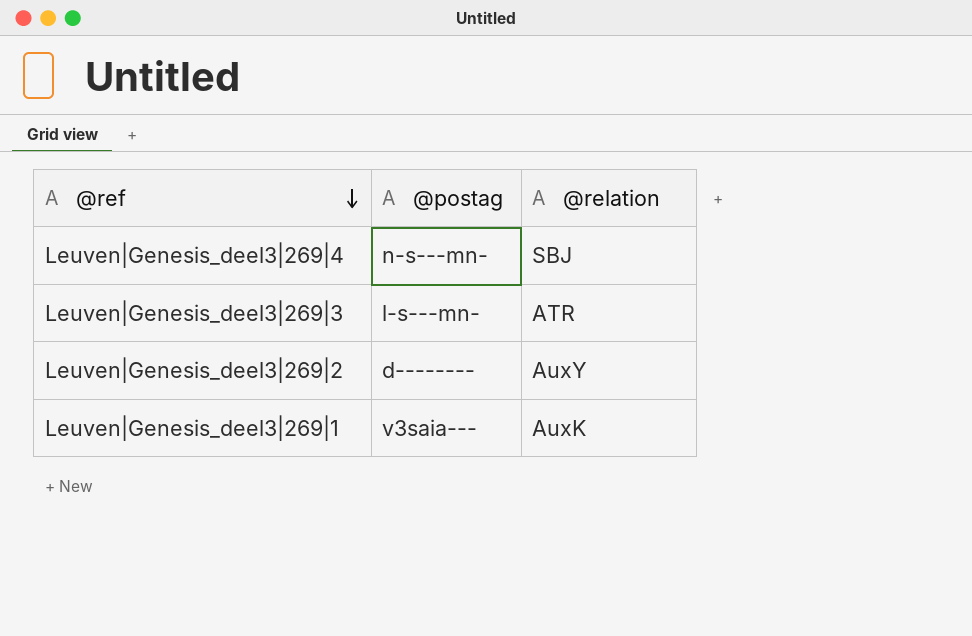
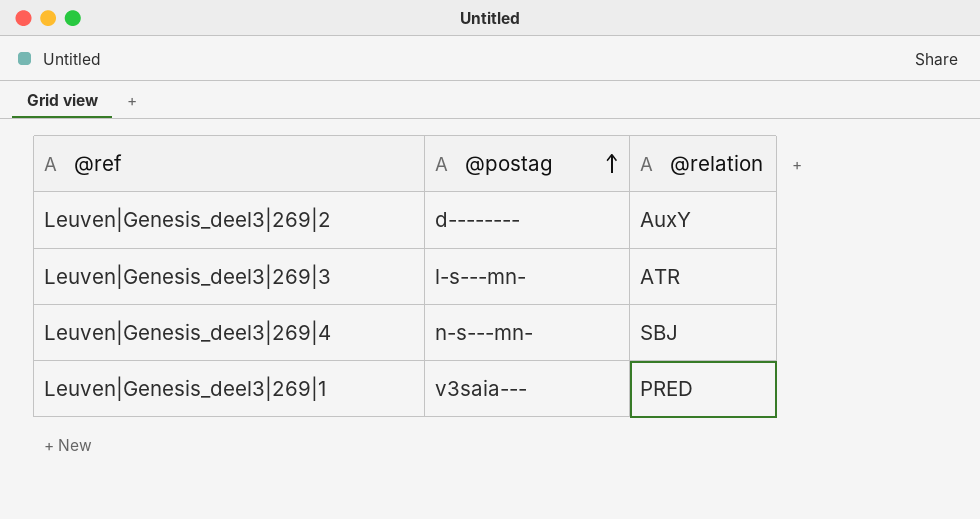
row order: @ref descending -> @postag ascending
Leuven|Genesis_deel3|269|1 | @relation: AuxK -> PRED

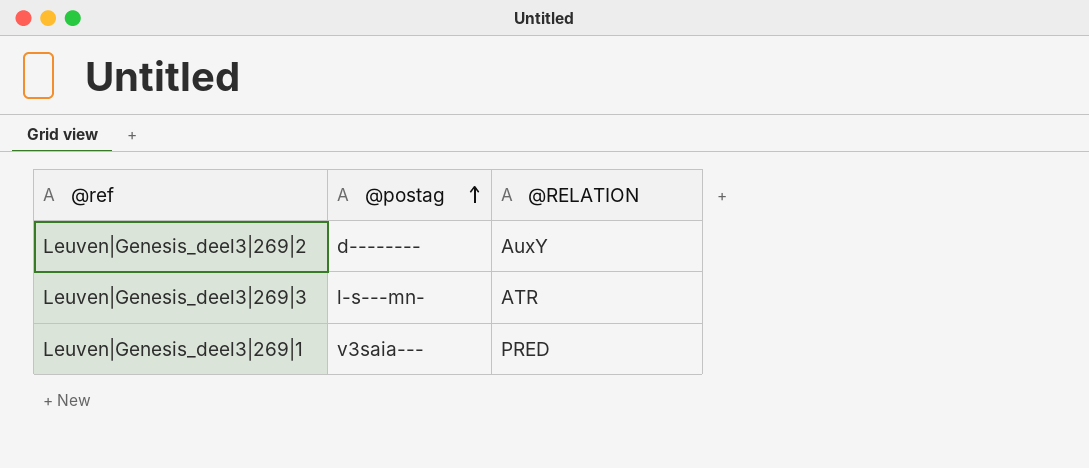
column name: @relation -> @RELATION
row Leuven|Genesis_deel3|269|4: n-s---mn- | SBJ -> none

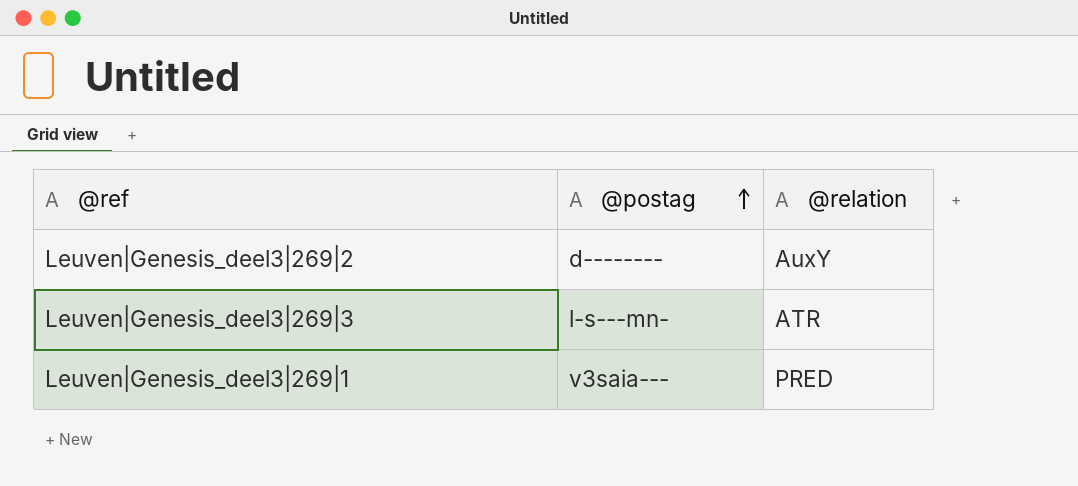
column name: @RELATION -> @relation

